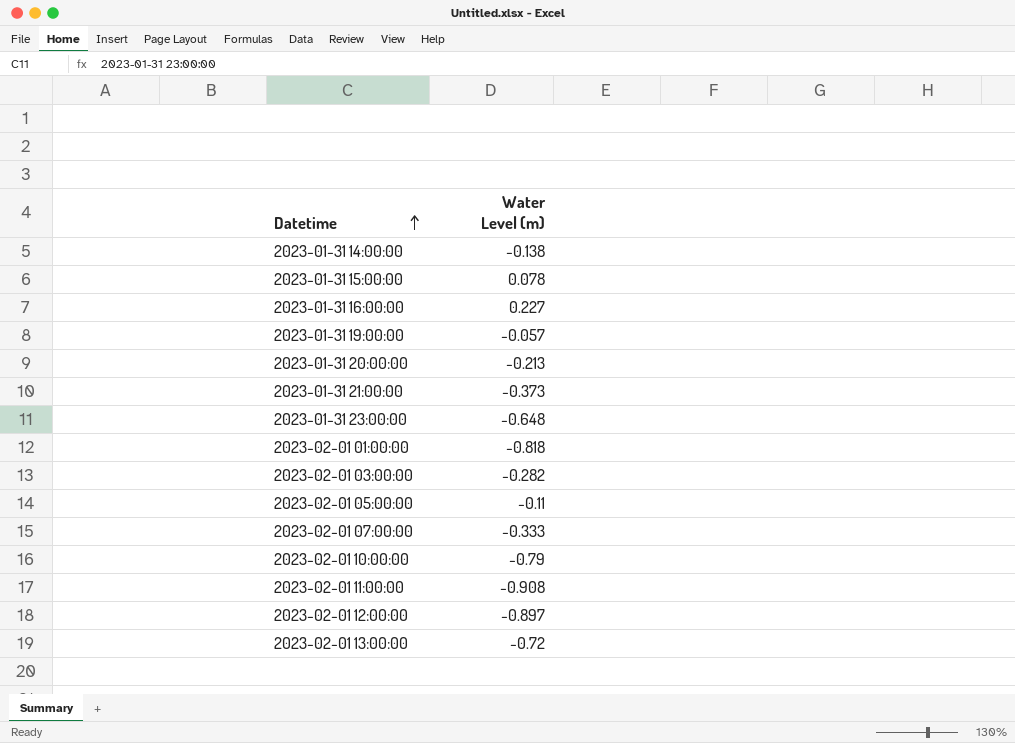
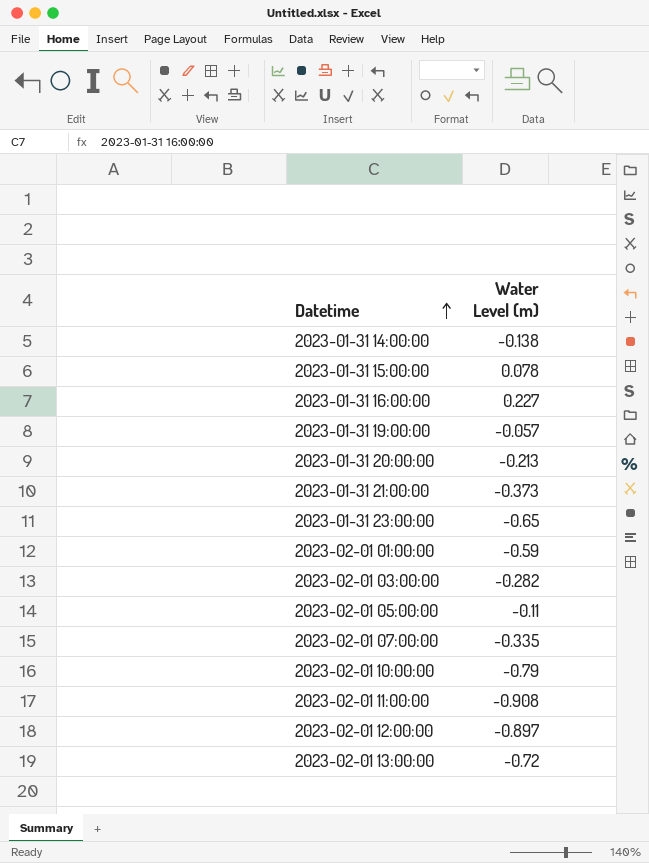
2023-01-31 23:00:00 | Water Level (m): -0.648 -> -0.65
2023-02-01 01:00:00 | Water Level (m): -0.818 -> -0.59
2023-02-01 07:00:00 | Water Level (m): -0.333 -> -0.335

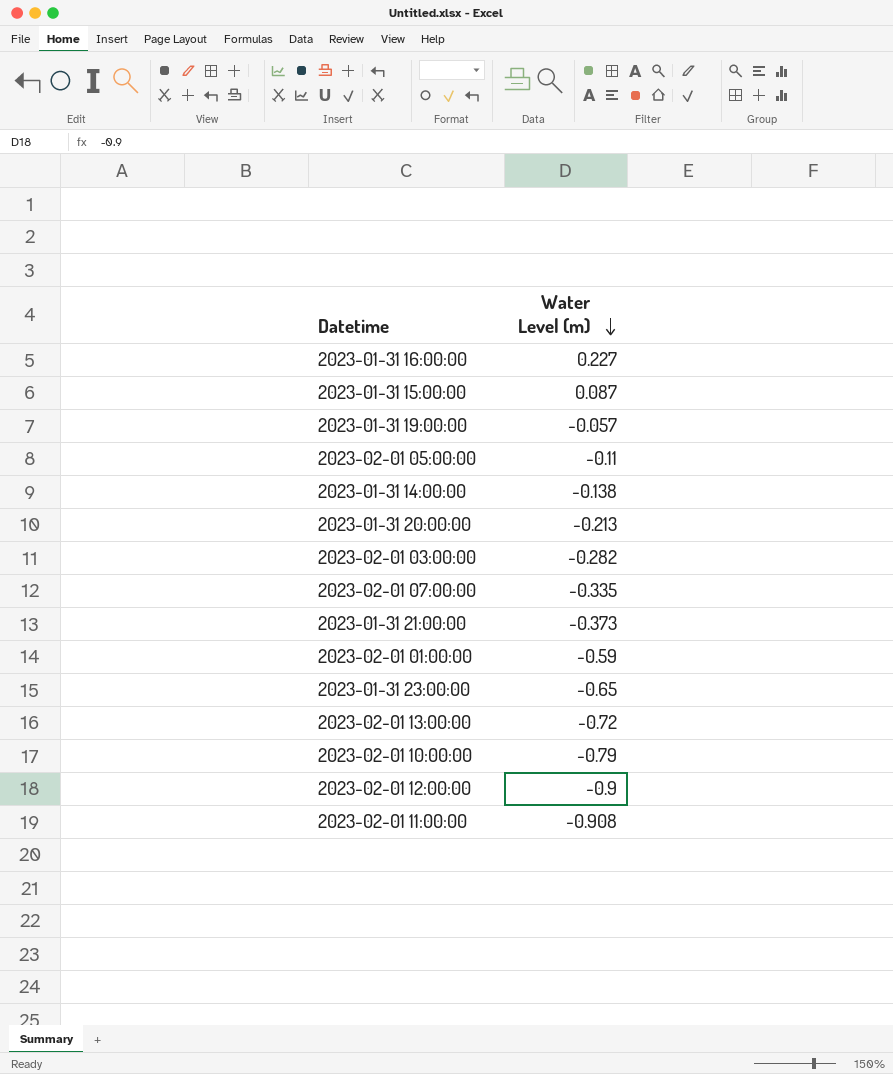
row order: Datetime ascending -> Water Level (m) descending
2023-01-31 15:00:00 | Water Level (m): 0.078 -> 0.087
2023-02-01 12:00:00 | Water Level (m): -0.897 -> -0.9

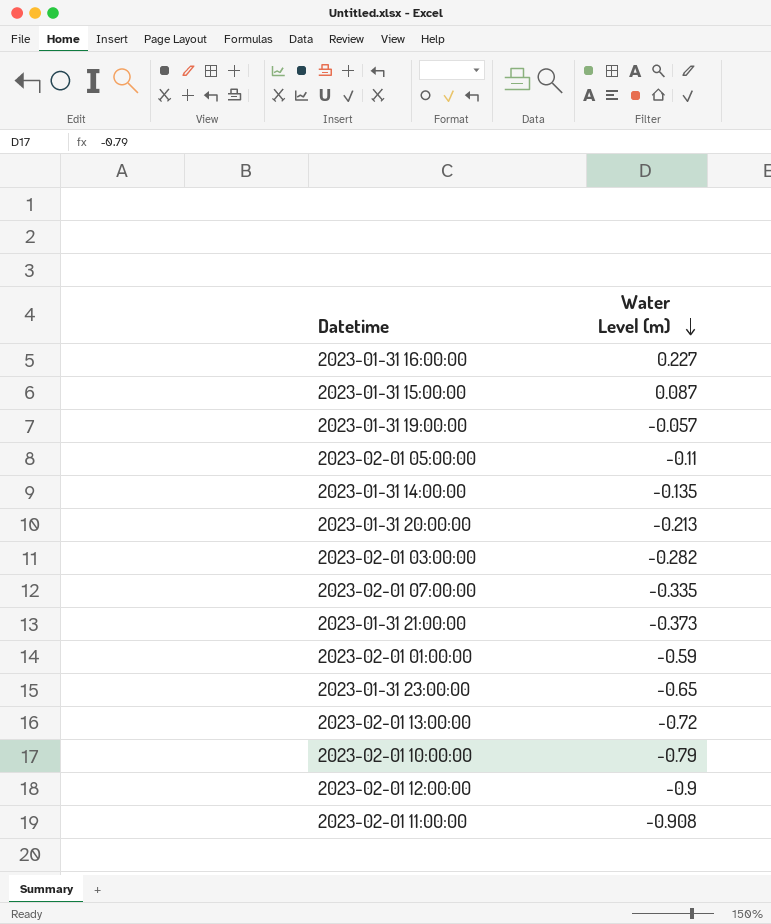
2023-01-31 14:00:00 | Water Level (m): -0.138 -> -0.135

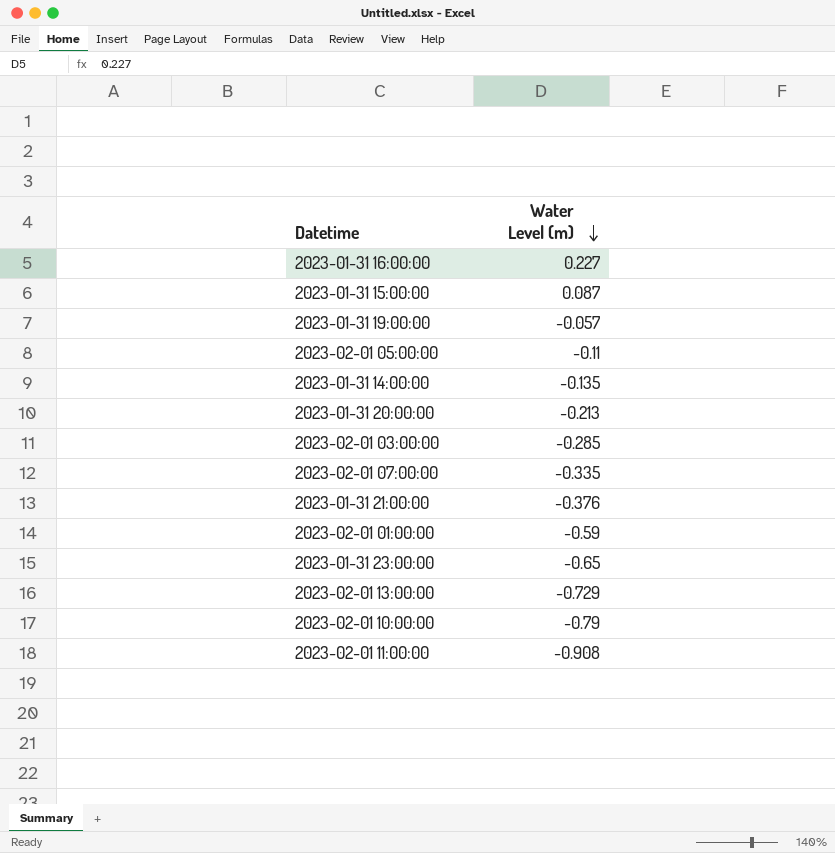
row 2023-02-01 12:00:00: -0.9 -> none
2023-02-01 03:00:00 | Water Level (m): -0.282 -> -0.285
2023-01-31 21:00:00 | Water Level (m): -0.373 -> -0.376
2023-02-01 13:00:00 | Water Level (m): -0.72 -> -0.729

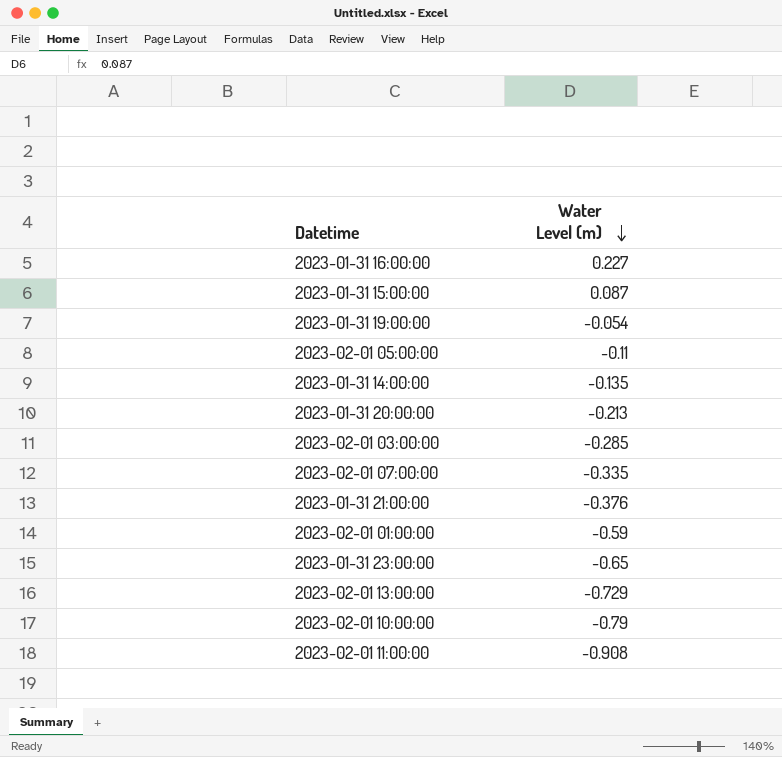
2023-01-31 19:00:00 | Water Level (m): -0.057 -> -0.054

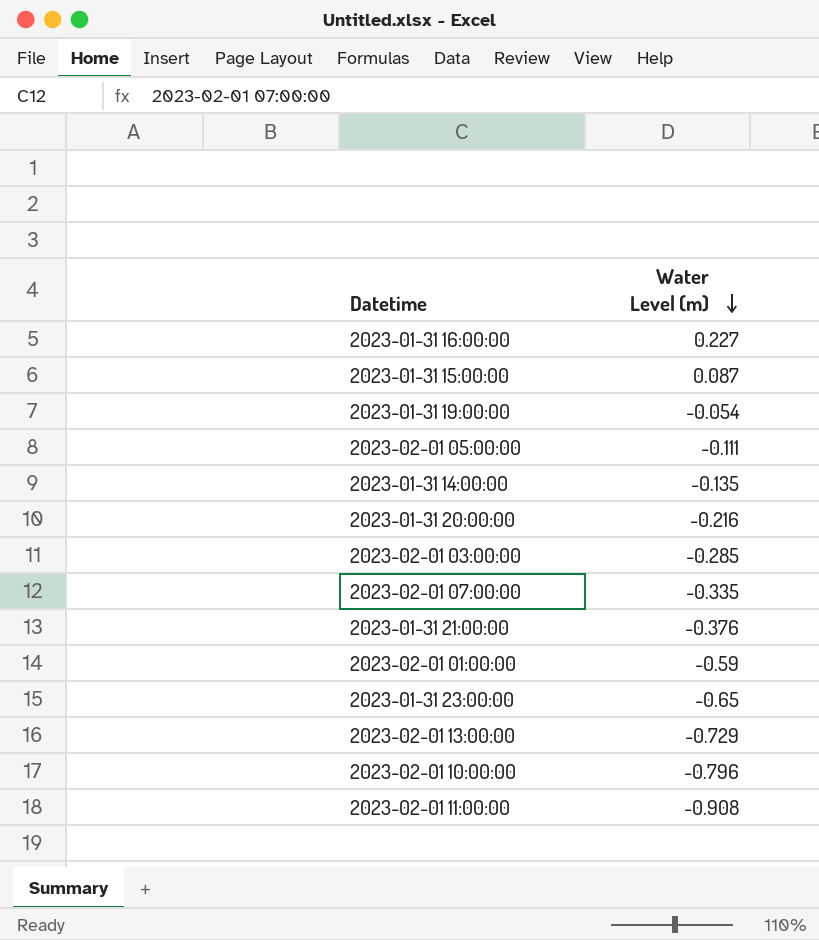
2023-02-01 05:00:00 | Water Level (m): -0.11 -> -0.111
2023-01-31 20:00:00 | Water Level (m): -0.213 -> -0.216
2023-02-01 10:00:00 | Water Level (m): -0.79 -> -0.796

